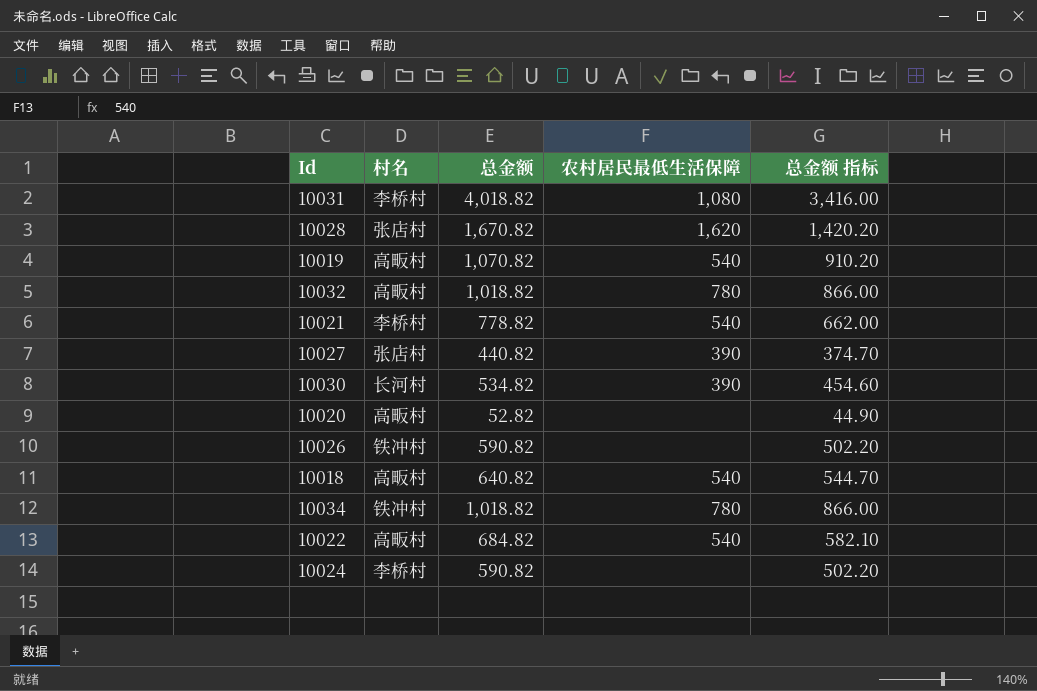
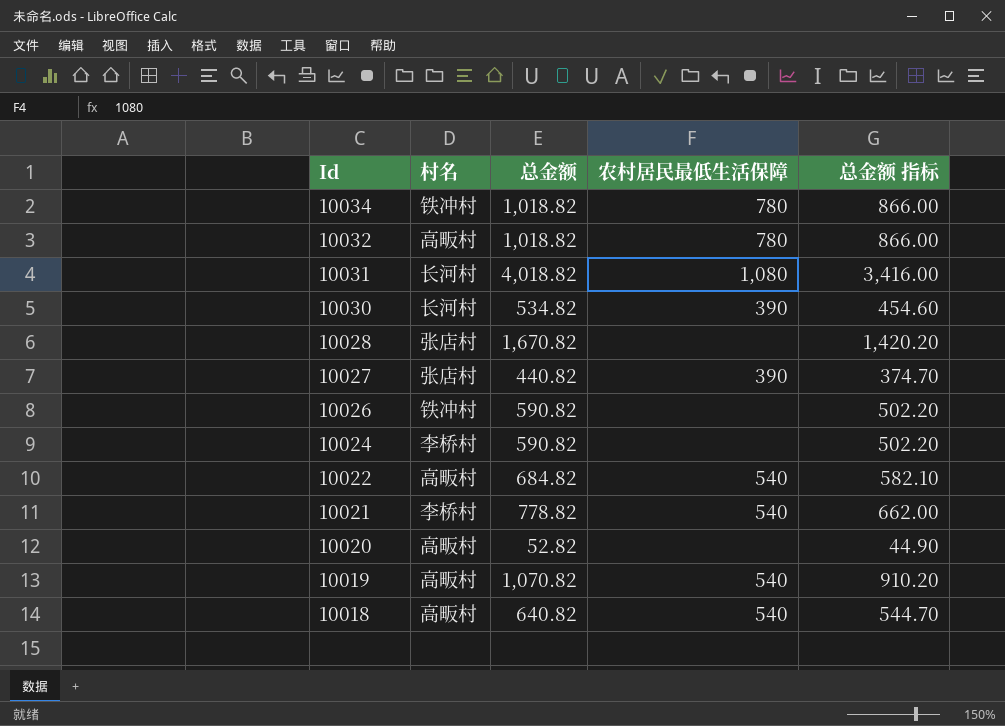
row order: none -> Id descending
10031 | 村名: 李桥村 -> 长河村
10028 | 农村居民最低生活保障: 1,620 -> none

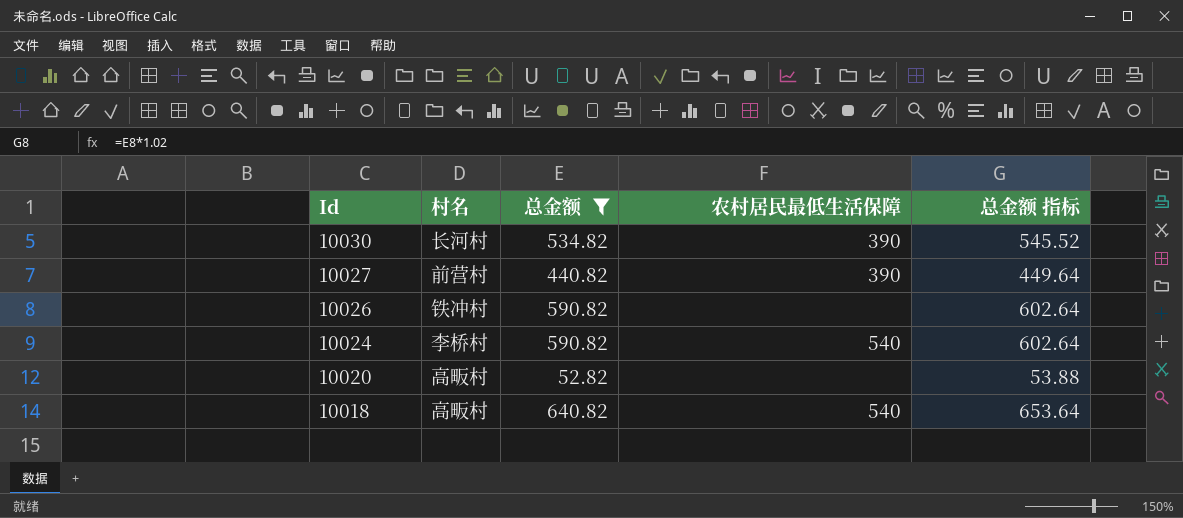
filter: none -> 总金额 <= 640.82
column 总金额 指标 | formula: [总金额] * 0.85 -> [总金额] * 1.02
10027 | 村名: 张店村 -> 前营村
10024 | 农村居民最低生活保障: none -> 540

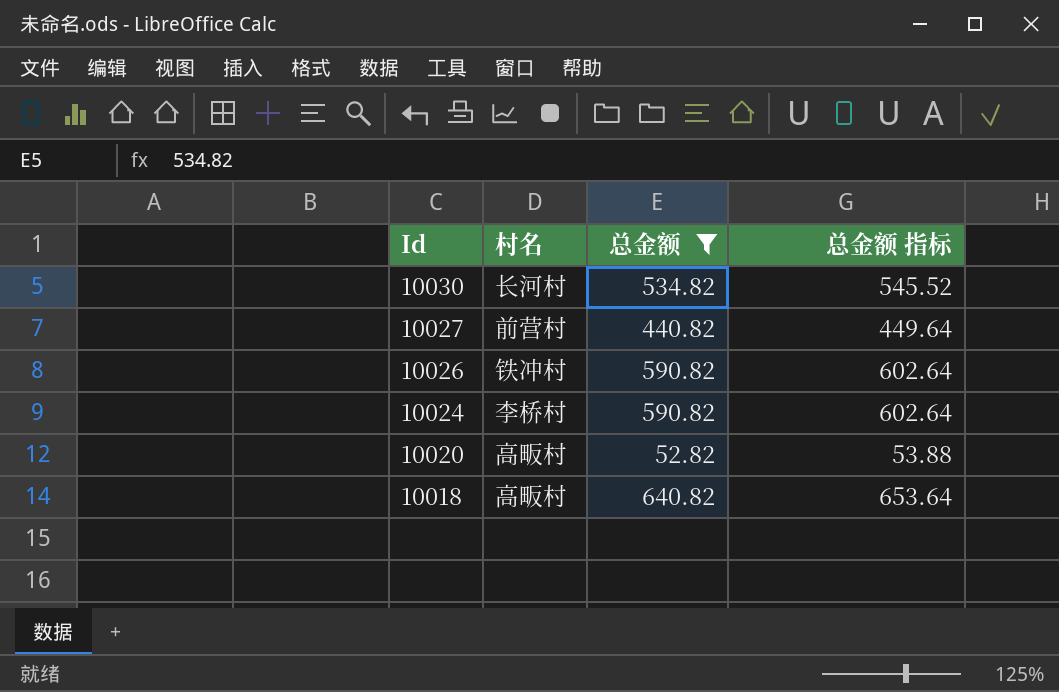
column 农村居民最低生活保障 | position: 4 -> none

